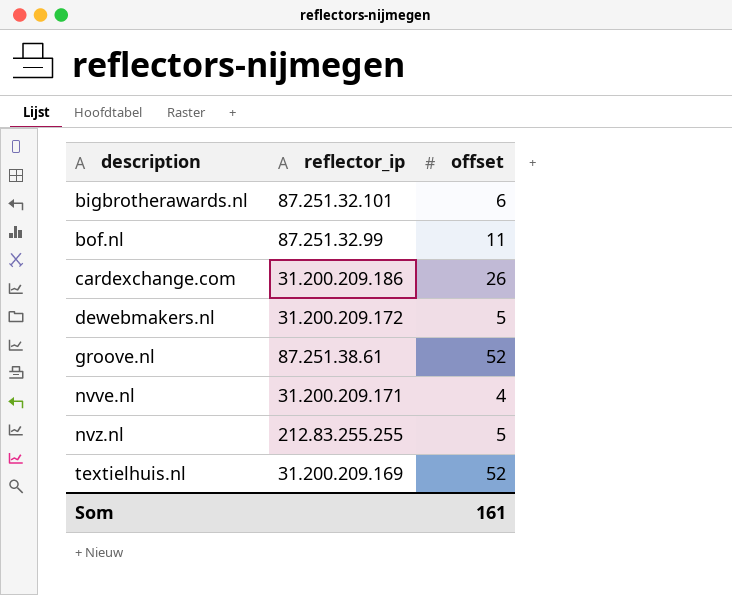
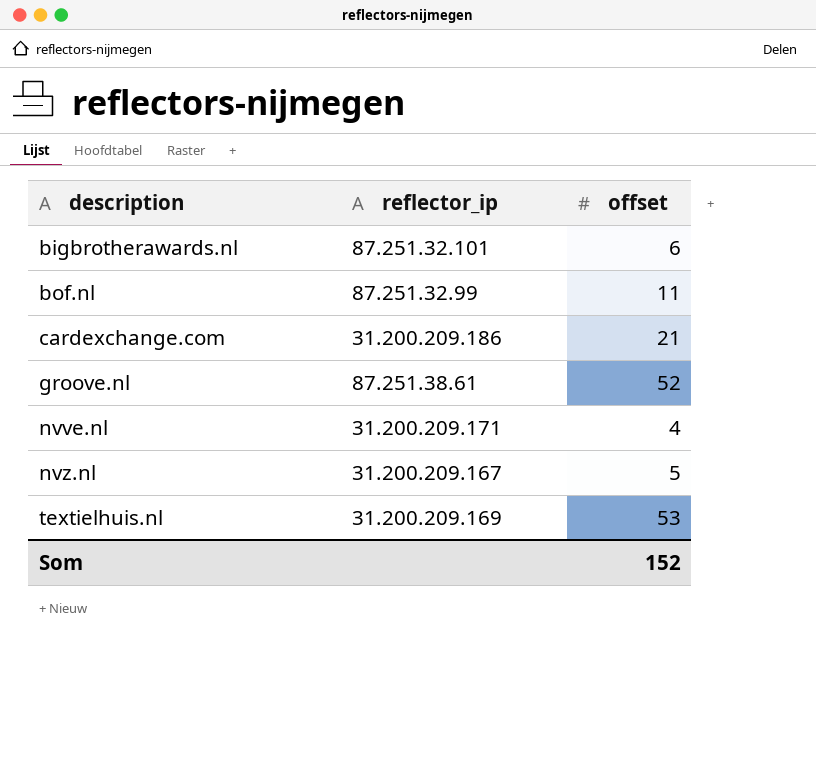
row dewebmakers.nl: 31.200.209.172 | 5 -> none
cardexchange.com | offset: 26 -> 21
nvz.nl | reflector_ip: 212.83.255.255 -> 31.200.209.167
textielhuis.nl | offset: 52 -> 53
Som | offset: 161 -> 152

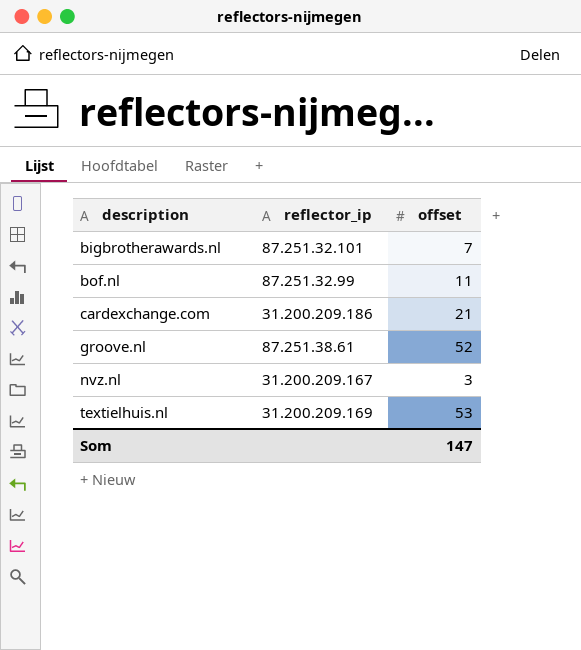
row nvve.nl: 31.200.209.171 | 4 -> none
bigbrotherawards.nl | offset: 6 -> 7
nvz.nl | offset: 5 -> 3
Som | offset: 152 -> 147

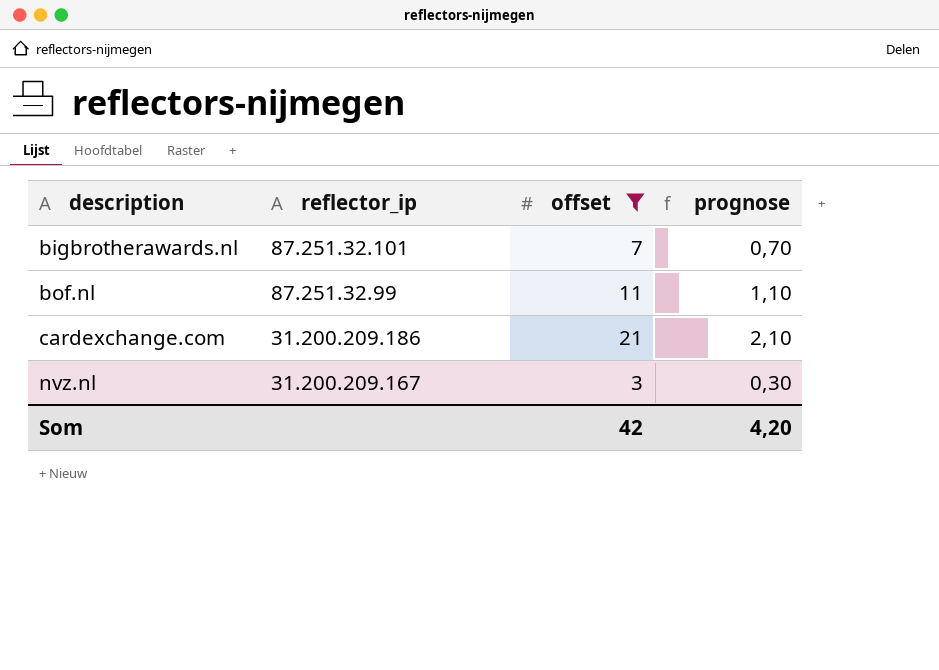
filter: none -> offset <= 21
column prognose | formula: none -> [offset] * 0,1
Som | offset: 147 -> 42

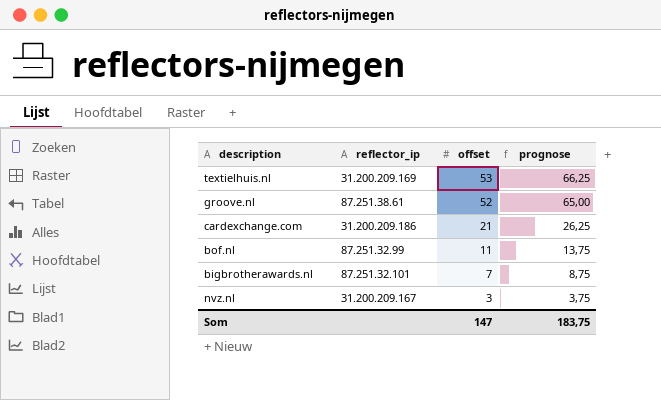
filter: offset <= 21 -> none
row order: description ascending -> offset descending
column prognose | formula: [offset] * 0,1 -> [offset] * 1,25
Som | offset: 42 -> 147
Som | prognose: 4,20 -> 183,75

